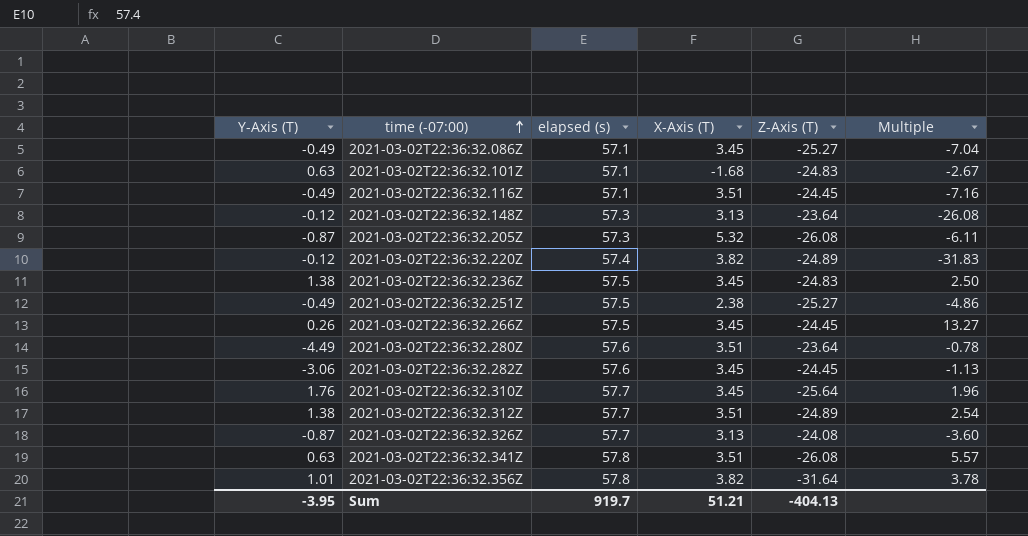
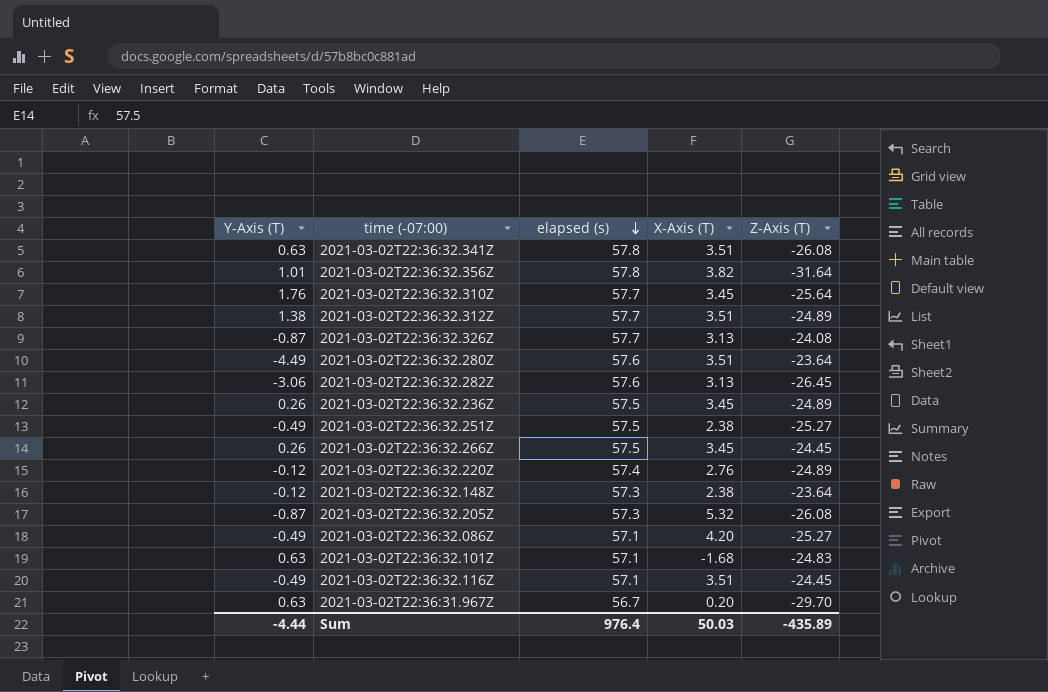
row order: time (-07:00) ascending -> elapsed (s) descending
column Multiple | formula: [X-Axis (T)] / [Y-Axis (T)] -> none
2021-03-02T22:36:32.282Z | X-Axis (T): 3.45 -> 3.13
2021-03-02T22:36:32.282Z | Z-Axis (T): -24.45 -> -26.45
2021-03-02T22:36:32.236Z | Y-Axis (T): 1.38 -> 0.26
2021-03-02T22:36:32.236Z | Z-Axis (T): -24.83 -> -24.89
2021-03-02T22:36:32.220Z | X-Axis (T): 3.82 -> 2.76
2021-03-02T22:36:32.148Z | X-Axis (T): 3.13 -> 2.38
2021-03-02T22:36:32.086Z | X-Axis (T): 3.45 -> 4.20
row 2021-03-02T22:36:31.967Z: none -> 0.63 | 56.7 | 0.20 | -29.70
Sum | Y-Axis (T): -3.95 -> -4.44
Sum | elapsed (s): 919.7 -> 976.4
Sum | X-Axis (T): 51.21 -> 50.03
Sum | Z-Axis (T): -404.13 -> -435.89

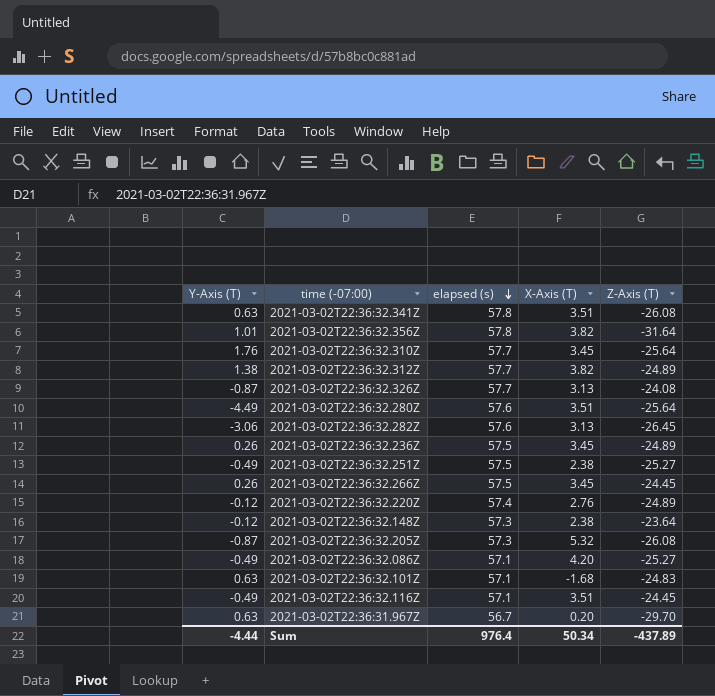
2021-03-02T22:36:32.312Z | X-Axis (T): 3.51 -> 3.82
2021-03-02T22:36:32.280Z | Z-Axis (T): -23.64 -> -25.64
Sum | X-Axis (T): 50.03 -> 50.34
Sum | Z-Axis (T): -435.89 -> -437.89

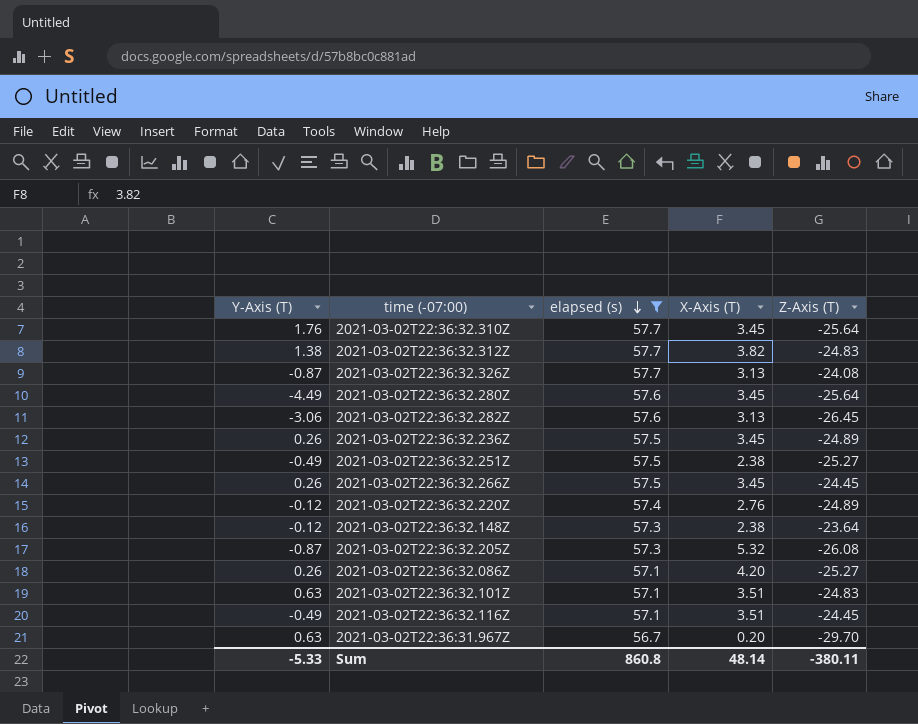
filter: none -> elapsed (s) != 57.8
2021-03-02T22:36:32.312Z | Z-Axis (T): -24.89 -> -24.83
2021-03-02T22:36:32.280Z | X-Axis (T): 3.51 -> 3.45
2021-03-02T22:36:32.086Z | Y-Axis (T): -0.49 -> 0.26
2021-03-02T22:36:32.101Z | X-Axis (T): -1.68 -> 3.51
Sum | Y-Axis (T): -4.44 -> -5.33
Sum | elapsed (s): 976.4 -> 860.8
Sum | X-Axis (T): 50.34 -> 48.14
Sum | Z-Axis (T): -437.89 -> -380.11

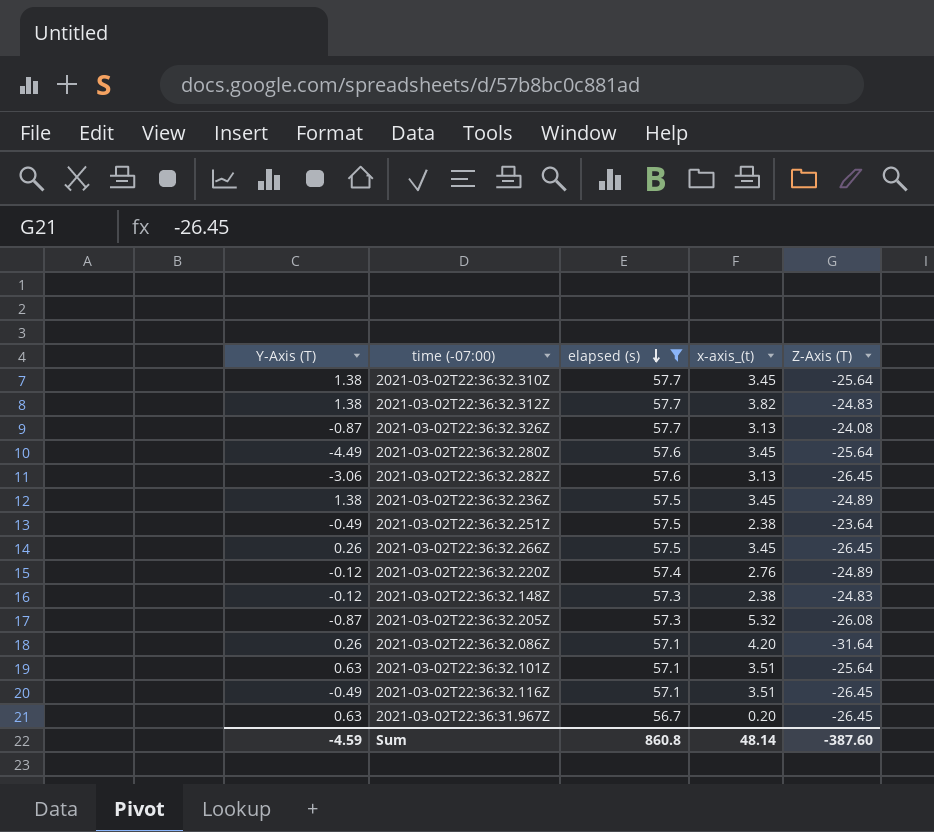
column name: X-Axis (T) -> x-axis_(t)
2021-03-02T22:36:32.310Z | Y-Axis (T): 1.76 -> 1.38
2021-03-02T22:36:32.236Z | Y-Axis (T): 0.26 -> 1.38
2021-03-02T22:36:32.251Z | Z-Axis (T): -25.27 -> -23.64
2021-03-02T22:36:32.266Z | Z-Axis (T): -24.45 -> -26.45
2021-03-02T22:36:32.148Z | Z-Axis (T): -23.64 -> -24.83
2021-03-02T22:36:32.086Z | Z-Axis (T): -25.27 -> -31.64
2021-03-02T22:36:32.101Z | Z-Axis (T): -24.83 -> -25.64
2021-03-02T22:36:32.116Z | Z-Axis (T): -24.45 -> -26.45
2021-03-02T22:36:31.967Z | Z-Axis (T): -29.70 -> -26.45
Sum | Y-Axis (T): -5.33 -> -4.59
Sum | Z-Axis (T): -380.11 -> -387.60

